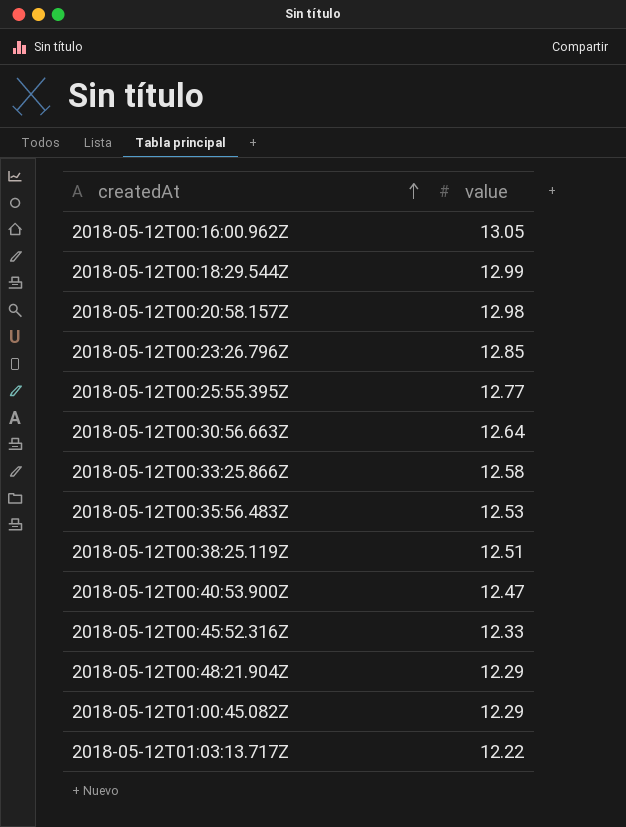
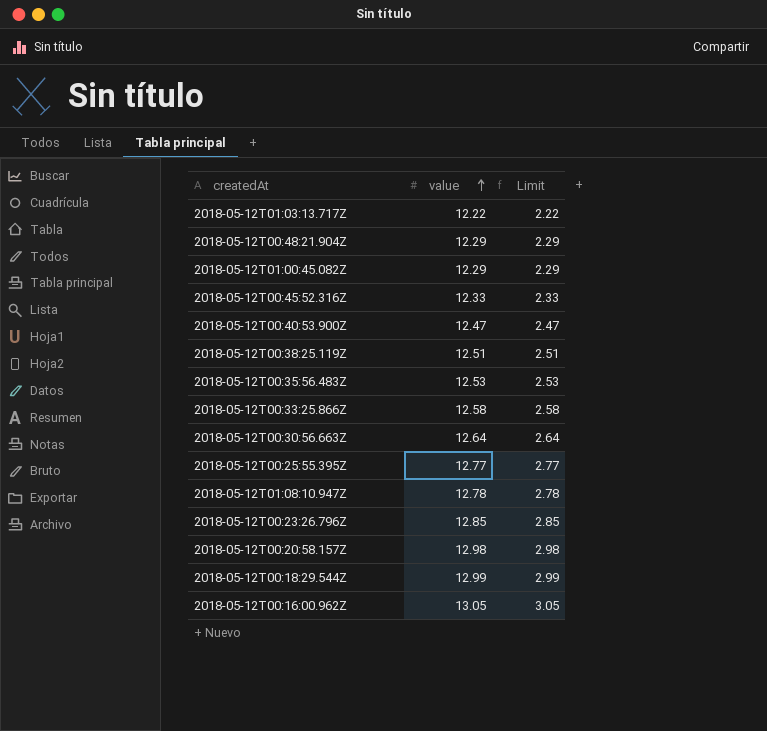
row order: createdAt ascending -> value ascending
column Limit | formula: none -> [value] - 10
row 2018-05-12T01:08:10.947Z: none -> 12.78 | 2.78

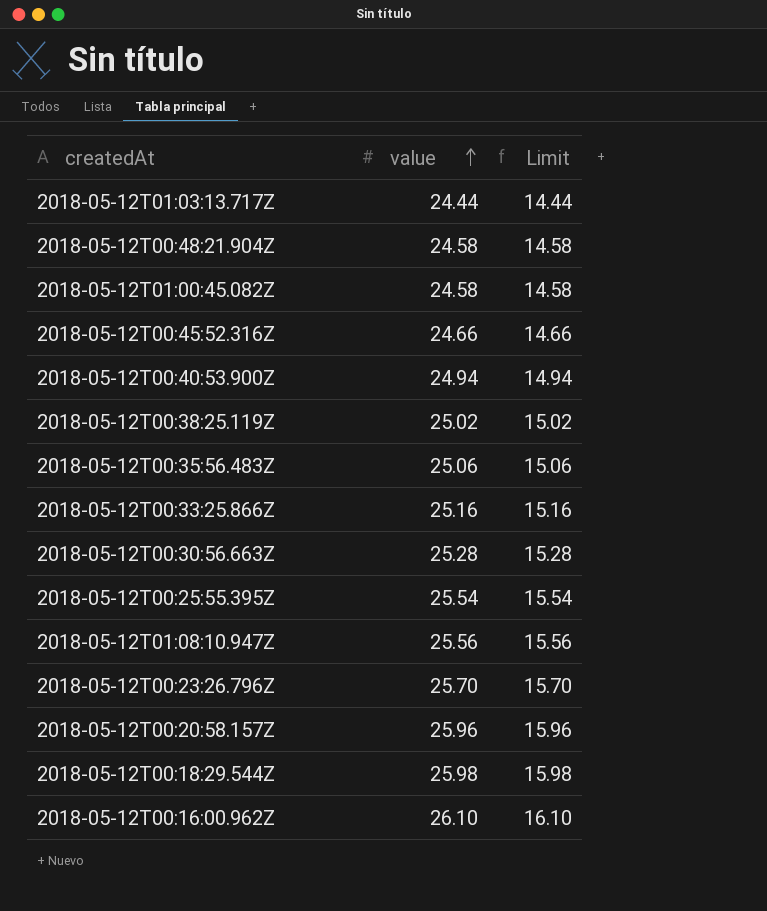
2018-05-12T01:03:13.717Z | value: 12.22 -> 24.44
2018-05-12T01:03:13.717Z | Limit: 2.22 -> 14.44
2018-05-12T00:48:21.904Z | value: 12.29 -> 24.58
2018-05-12T00:48:21.904Z | Limit: 2.29 -> 14.58
2018-05-12T01:00:45.082Z | value: 12.29 -> 24.58
2018-05-12T01:00:45.082Z | Limit: 2.29 -> 14.58
2018-05-12T00:45:52.316Z | value: 12.33 -> 24.66
2018-05-12T00:45:52.316Z | Limit: 2.33 -> 14.66
2018-05-12T00:40:53.900Z | value: 12.47 -> 24.94
2018-05-12T00:40:53.900Z | Limit: 2.47 -> 14.94
2018-05-12T00:38:25.119Z | value: 12.51 -> 25.02
2018-05-12T00:38:25.119Z | Limit: 2.51 -> 15.02
2018-05-12T00:35:56.483Z | value: 12.53 -> 25.06
2018-05-12T00:35:56.483Z | Limit: 2.53 -> 15.06
2018-05-12T00:33:25.866Z | value: 12.58 -> 25.16
2018-05-12T00:33:25.866Z | Limit: 2.58 -> 15.16
2018-05-12T00:30:56.663Z | value: 12.64 -> 25.28
2018-05-12T00:30:56.663Z | Limit: 2.64 -> 15.28
2018-05-12T00:25:55.395Z | value: 12.77 -> 25.54
2018-05-12T00:25:55.395Z | Limit: 2.77 -> 15.54
2018-05-12T01:08:10.947Z | value: 12.78 -> 25.56
2018-05-12T01:08:10.947Z | Limit: 2.78 -> 15.56
2018-05-12T00:23:26.796Z | value: 12.85 -> 25.70
2018-05-12T00:23:26.796Z | Limit: 2.85 -> 15.70
2018-05-12T00:20:58.157Z | value: 12.98 -> 25.96
2018-05-12T00:20:58.157Z | Limit: 2.98 -> 15.96
2018-05-12T00:18:29.544Z | value: 12.99 -> 25.98
2018-05-12T00:18:29.544Z | Limit: 2.99 -> 15.98
2018-05-12T00:16:00.962Z | value: 13.05 -> 26.10
2018-05-12T00:16:00.962Z | Limit: 3.05 -> 16.10

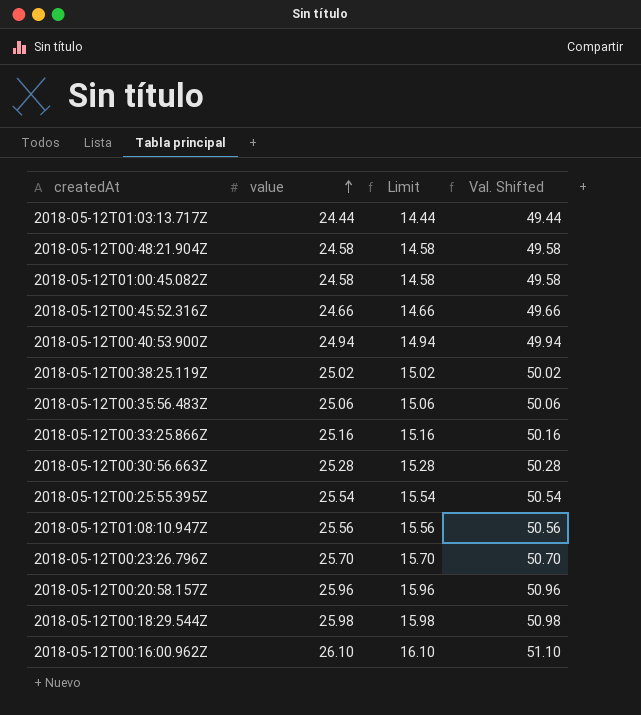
column Val. Shifted | formula: none -> [value] + 25

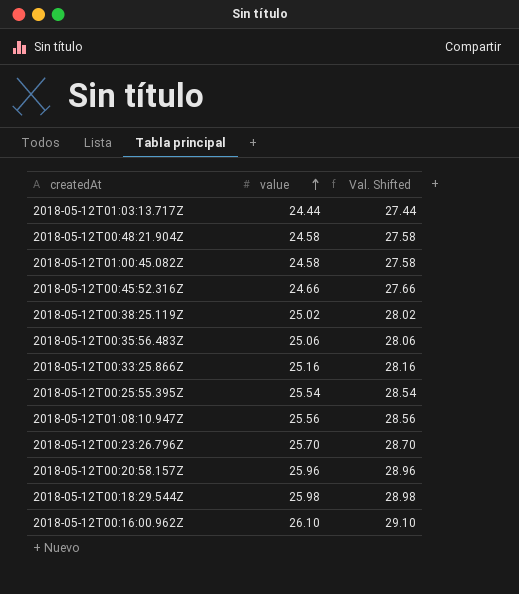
column Limit | formula: [value] - 10 -> none
column Val. Shifted | formula: [value] + 25 -> [value] + 3
row 2018-05-12T00:40:53.900Z: 24.94 | 14.94 | 49.94 -> none
row 2018-05-12T00:30:56.663Z: 25.28 | 15.28 | 50.28 -> none

